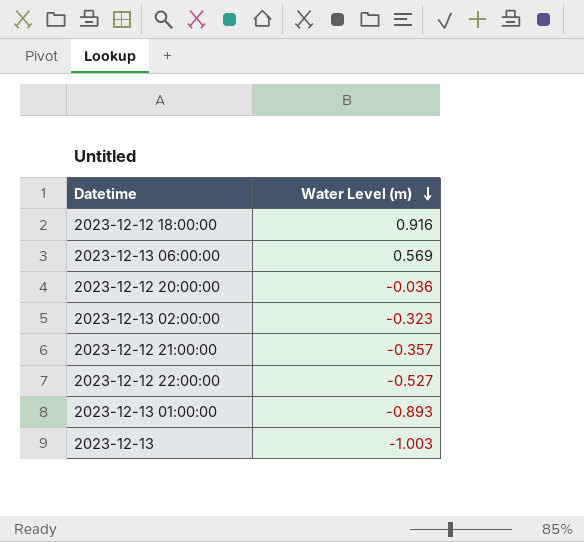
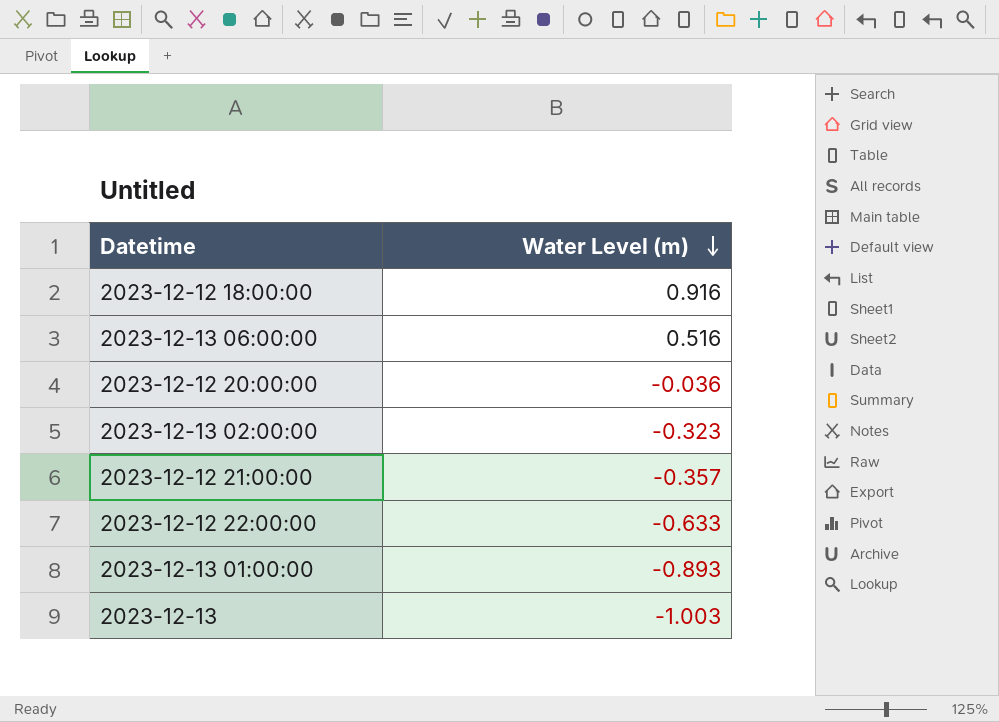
2023-12-13 06:00:00 | Water Level (m): 0.569 -> 0.516
2023-12-12 22:00:00 | Water Level (m): -0.527 -> -0.633

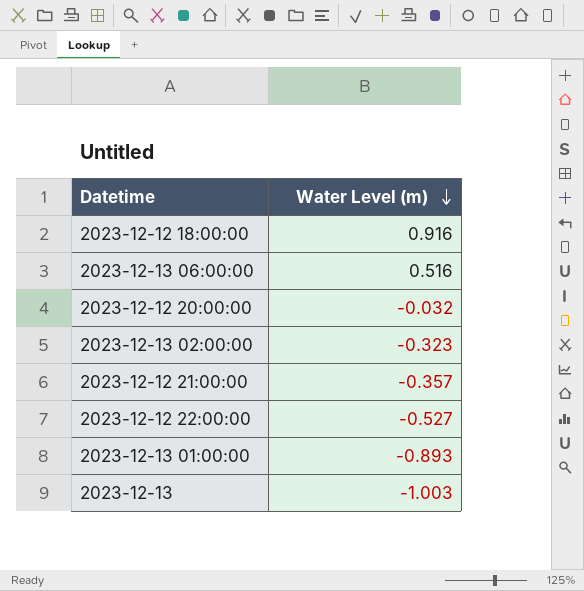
2023-12-12 20:00:00 | Water Level (m): -0.036 -> -0.032
2023-12-12 22:00:00 | Water Level (m): -0.633 -> -0.527

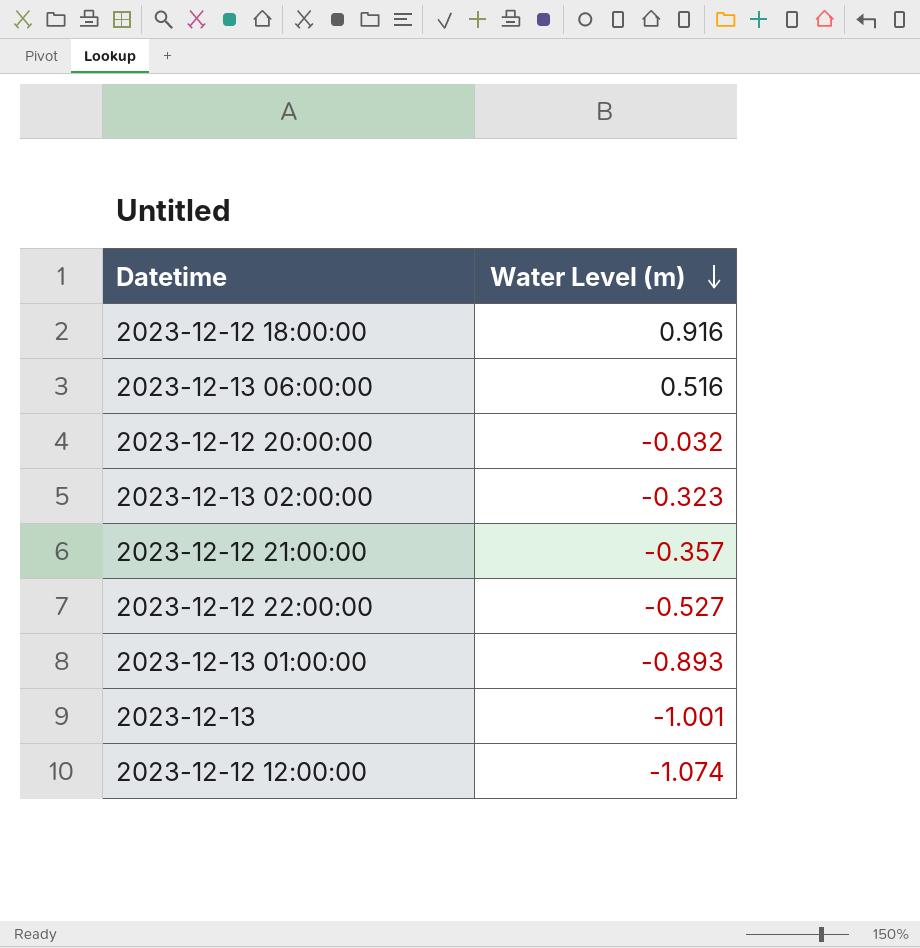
2023-12-13 | Water Level (m): -1.003 -> -1.001
row 2023-12-12 12:00:00: none -> -1.074

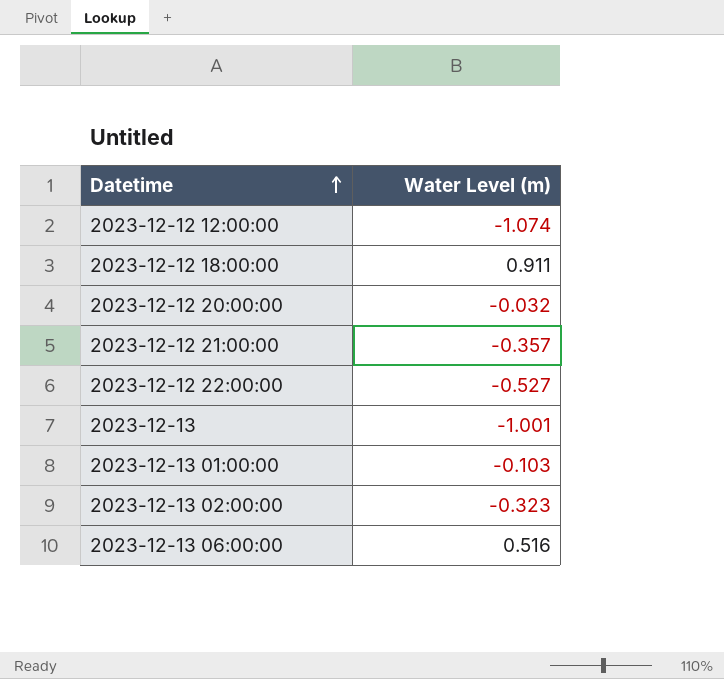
row order: Water Level (m) descending -> Datetime ascending
2023-12-12 18:00:00 | Water Level (m): 0.916 -> 0.911
2023-12-13 01:00:00 | Water Level (m): -0.893 -> -0.103

